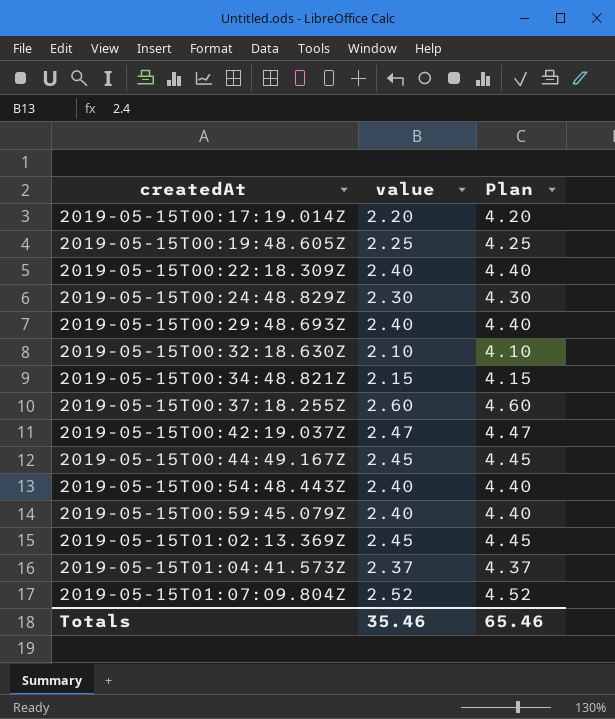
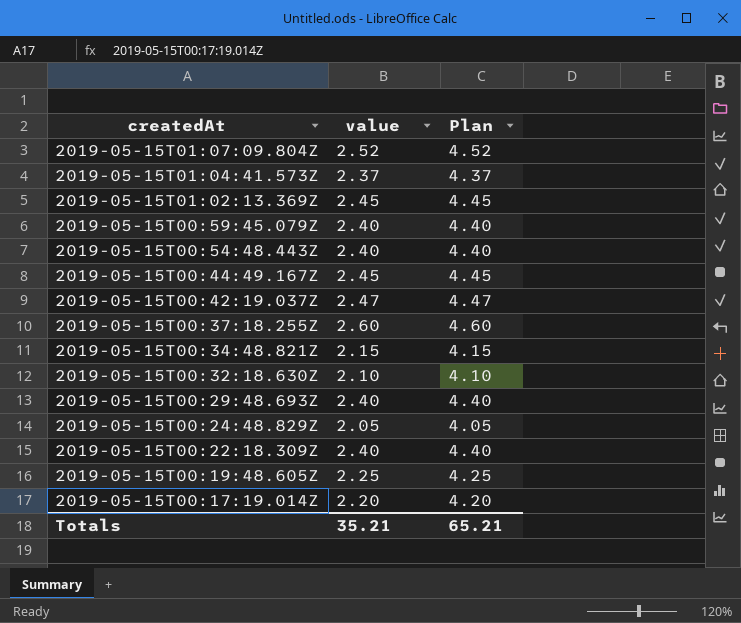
row order: createdAt ascending -> createdAt descending
2019-05-15T00:24:48.829Z | value: 2.30 -> 2.05
2019-05-15T00:24:48.829Z | Plan: 4.30 -> 4.05
Totals | value: 35.46 -> 35.21
Totals | Plan: 65.46 -> 65.21

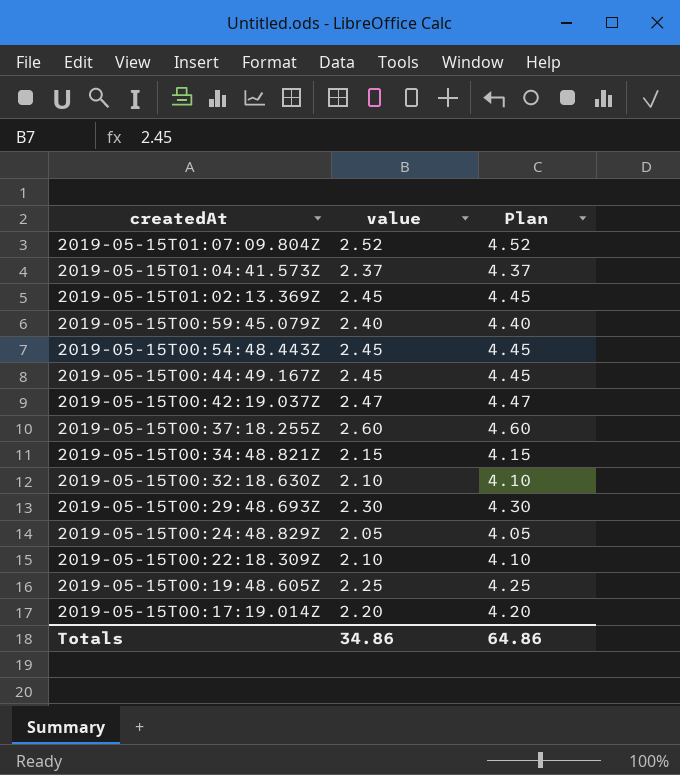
2019-05-15T00:54:48.443Z | value: 2.40 -> 2.45
2019-05-15T00:54:48.443Z | Plan: 4.40 -> 4.45
2019-05-15T00:29:48.693Z | value: 2.40 -> 2.30
2019-05-15T00:29:48.693Z | Plan: 4.40 -> 4.30
2019-05-15T00:22:18.309Z | value: 2.40 -> 2.10
2019-05-15T00:22:18.309Z | Plan: 4.40 -> 4.10
Totals | value: 35.21 -> 34.86
Totals | Plan: 65.21 -> 64.86

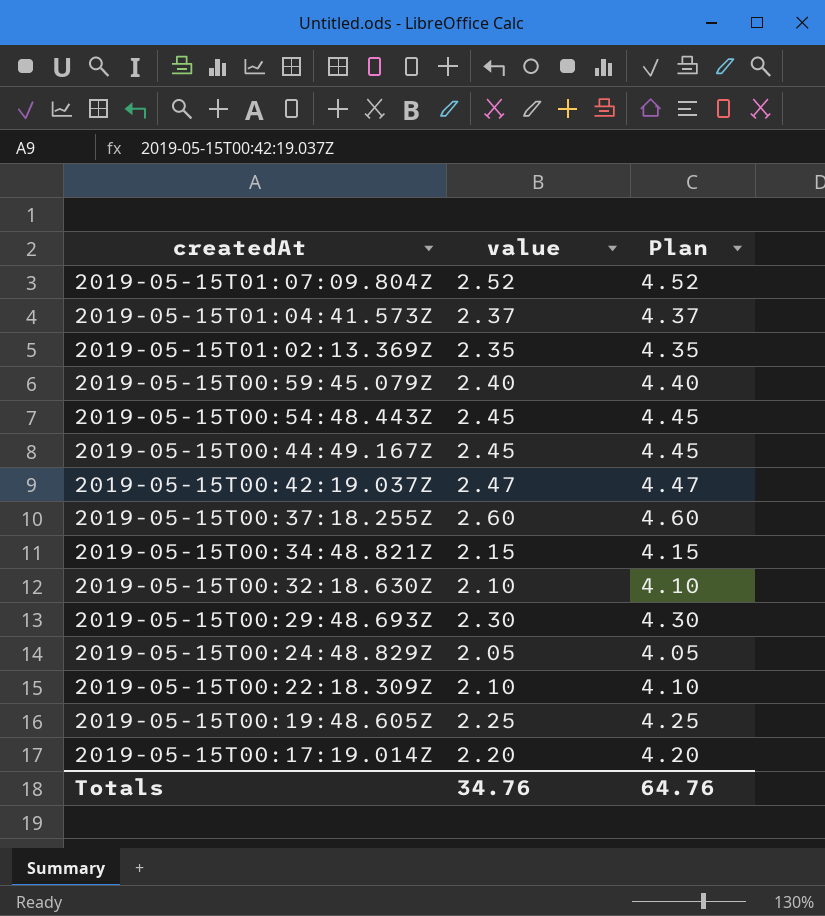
2019-05-15T01:02:13.369Z | value: 2.45 -> 2.35
2019-05-15T01:02:13.369Z | Plan: 4.45 -> 4.35
Totals | value: 34.86 -> 34.76
Totals | Plan: 64.86 -> 64.76

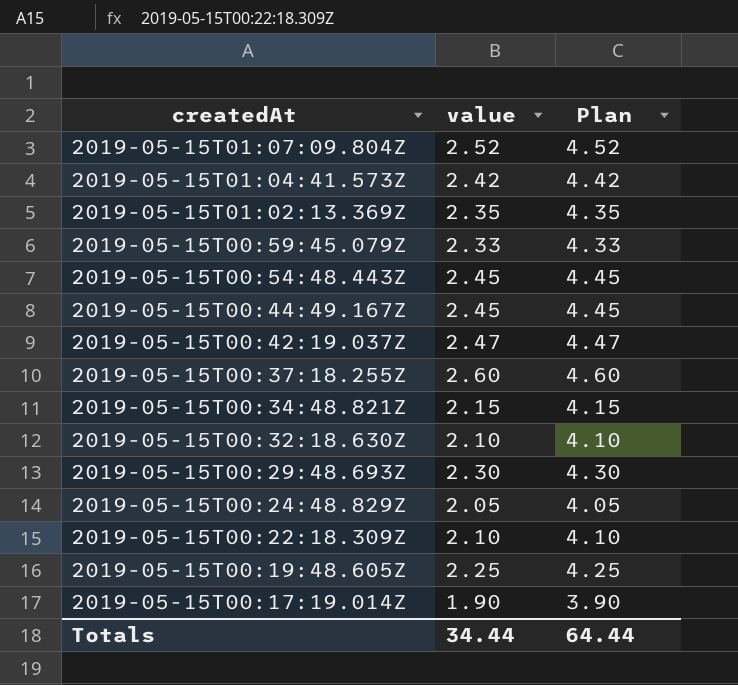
2019-05-15T01:04:41.573Z | value: 2.37 -> 2.42
2019-05-15T01:04:41.573Z | Plan: 4.37 -> 4.42
2019-05-15T00:59:45.079Z | value: 2.40 -> 2.33
2019-05-15T00:59:45.079Z | Plan: 4.40 -> 4.33
2019-05-15T00:17:19.014Z | value: 2.20 -> 1.90
2019-05-15T00:17:19.014Z | Plan: 4.20 -> 3.90
Totals | value: 34.76 -> 34.44
Totals | Plan: 64.76 -> 64.44

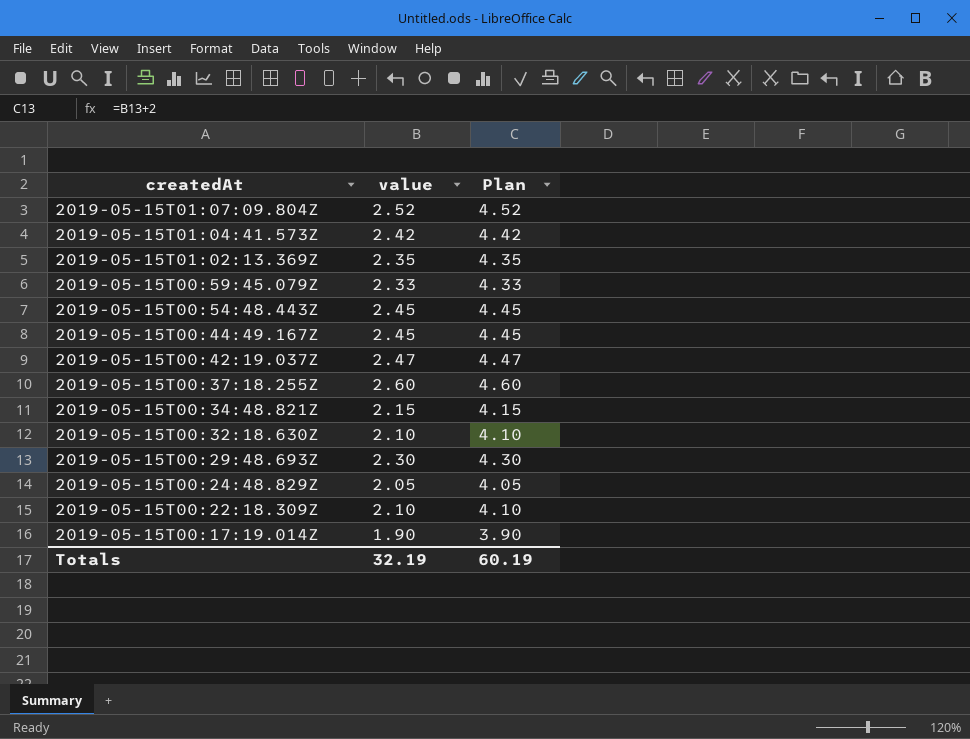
row 2019-05-15T00:19:48.605Z: 2.25 | 4.25 -> none
Totals | value: 34.44 -> 32.19
Totals | Plan: 64.44 -> 60.19

